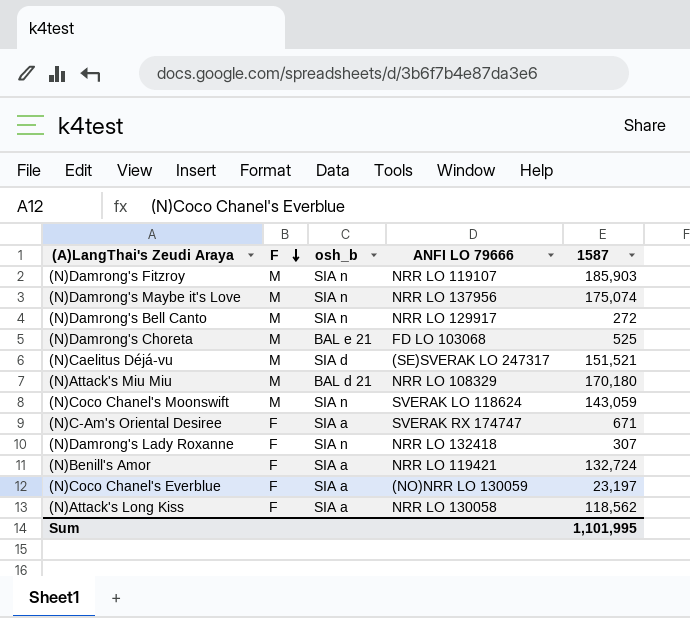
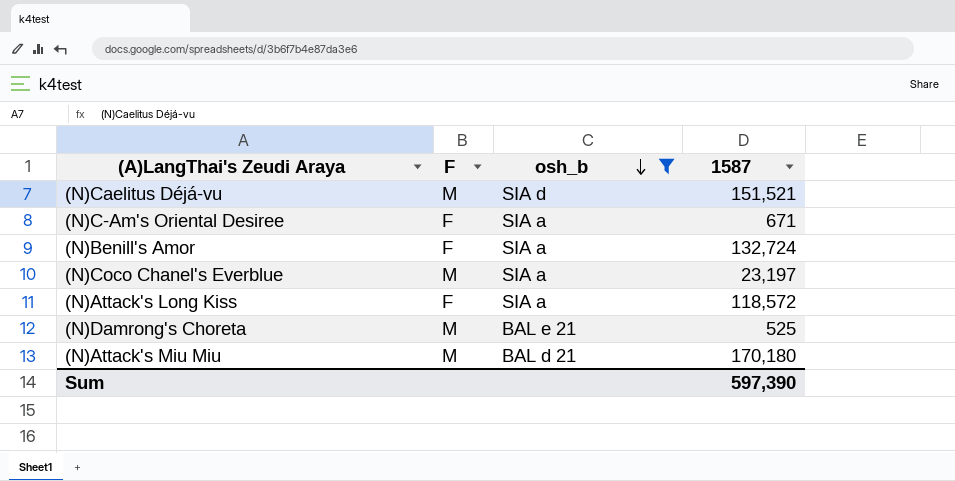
filter: none -> osh_b != SIA n
row order: F descending -> osh_b descending
column ANFI LO 79666 | position: 4 -> none
(N)Coco Chanel's Everblue | F: F -> M
(N)Attack's Long Kiss | 1587: 118,562 -> 118,572
Sum | 1587: 1,101,995 -> 597,390

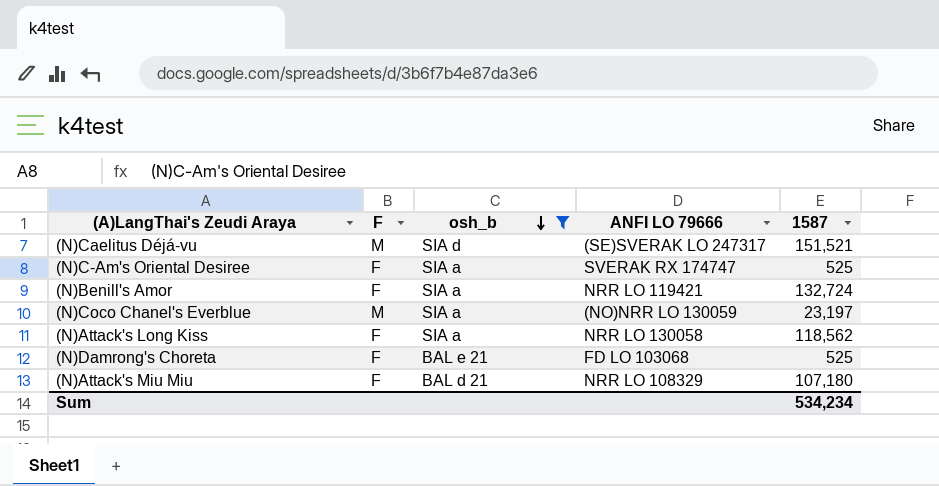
column ANFI LO 79666 | position: none -> 4
(N)C-Am's Oriental Desiree | 1587: 671 -> 525
(N)Attack's Long Kiss | 1587: 118,572 -> 118,562
(N)Damrong's Choreta | F: M -> F
(N)Attack's Miu Miu | F: M -> F
(N)Attack's Miu Miu | 1587: 170,180 -> 107,180
Sum | 1587: 597,390 -> 534,234

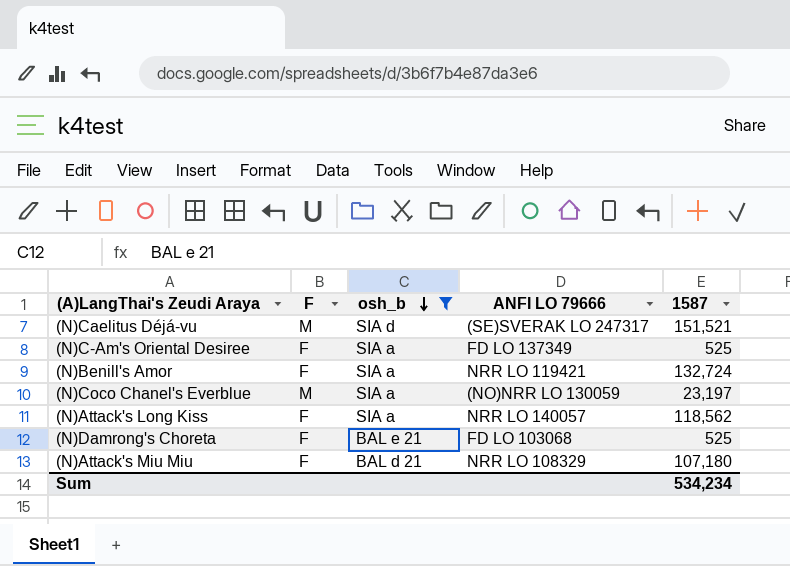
(N)C-Am's Oriental Desiree | ANFI LO 79666: SVERAK RX 174747 -> FD LO 137349
(N)Attack's Long Kiss | ANFI LO 79666: NRR LO 130058 -> NRR LO 140057

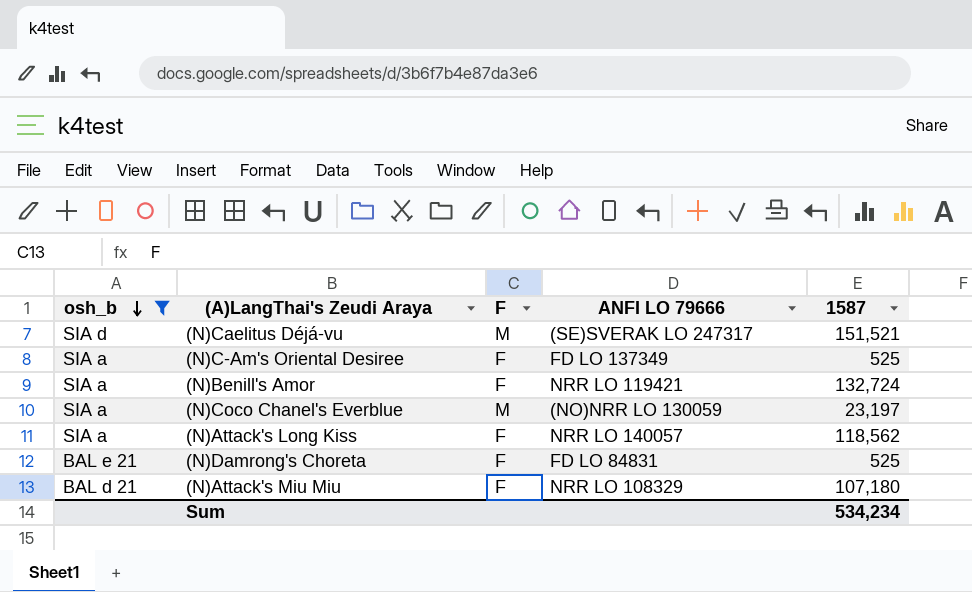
column osh_b | position: 3 -> 1
(N)Damrong's Choreta | ANFI LO 79666: FD LO 103068 -> FD LO 84831

